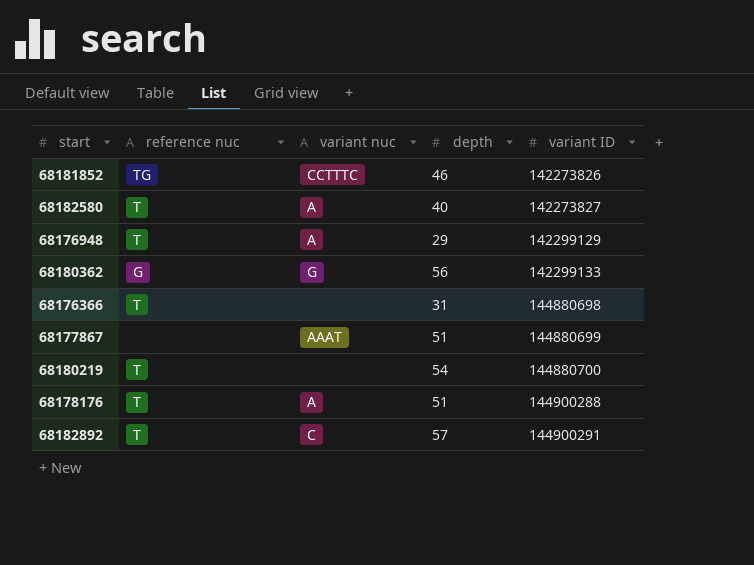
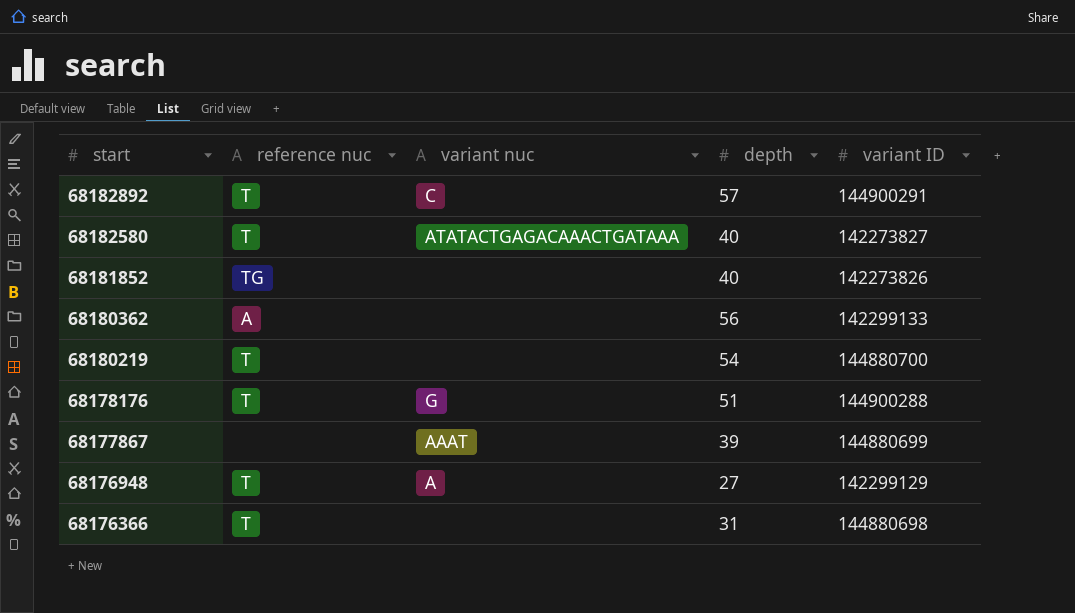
row order: variant ID ascending -> start descending
68182580 | variant nuc: A -> ATATACTGAGACAAACTGATAAA
68181852 | variant nuc: CCTTTC -> none
68181852 | depth: 46 -> 40
68180362 | reference nuc: G -> A
68180362 | variant nuc: G -> none
68178176 | variant nuc: A -> G
68177867 | depth: 51 -> 39
68176948 | depth: 29 -> 27

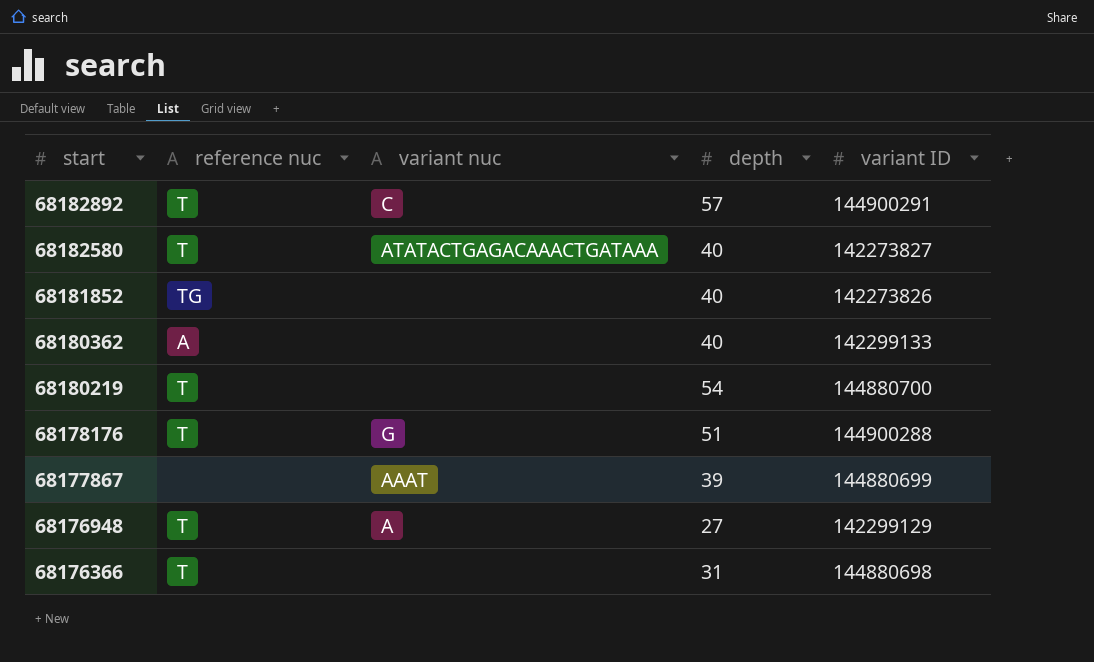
68180362 | depth: 56 -> 40

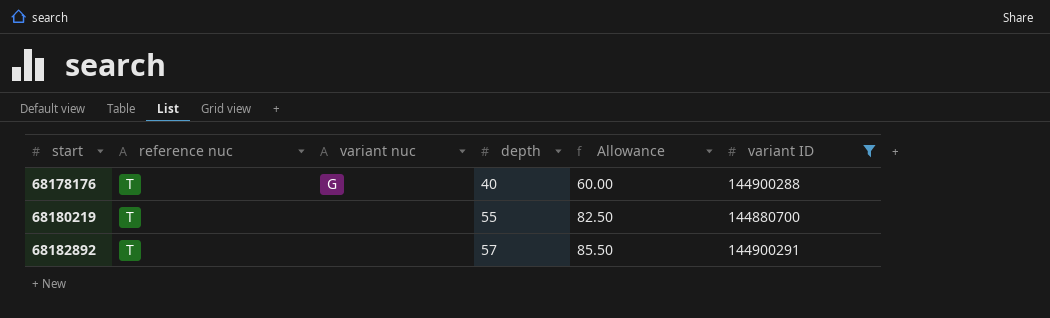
filter: none -> variant ID >= 144880700
row order: start descending -> start ascending
column Allowance | formula: none -> [depth] * 1.5
68178176 | depth: 51 -> 40
68180219 | depth: 54 -> 55
68182892 | variant nuc: C -> none

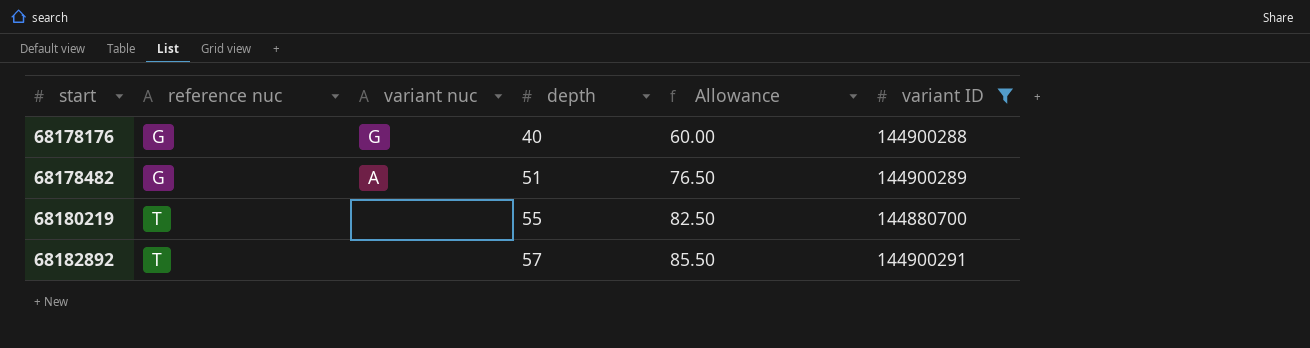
68178176 | reference nuc: T -> G
row 68178482: none -> G | A | 51 | 76.50 | 144900289

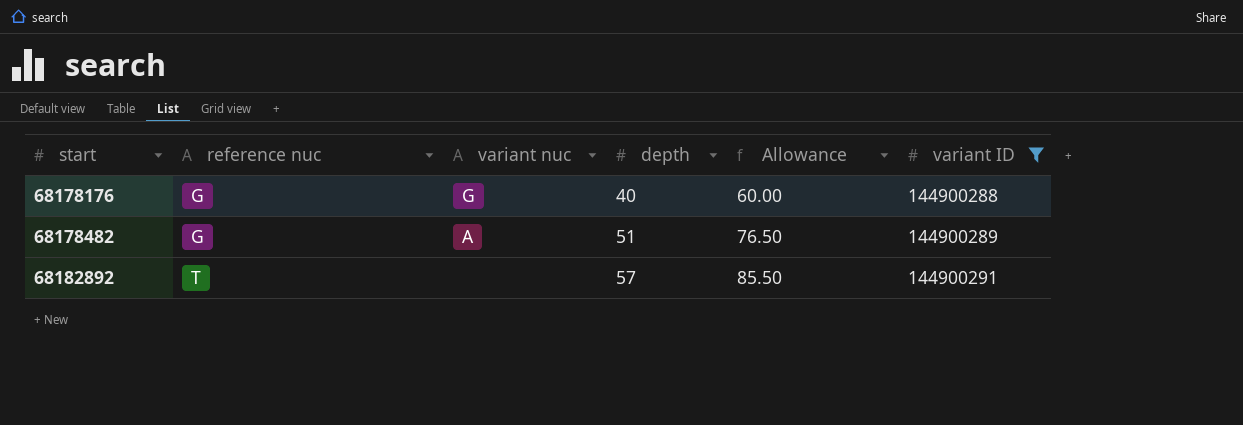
row 68180219: T | none | 55 | 82.50 | 144880700 -> none

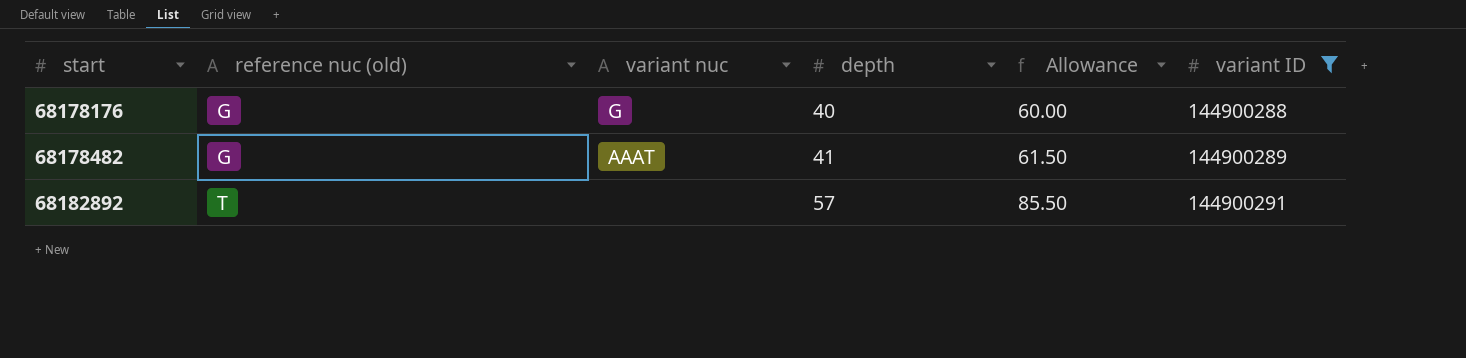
column name: reference nuc -> reference nuc (old)
68178482 | variant nuc: A -> AAAT
68178482 | depth: 51 -> 41
68178482 | Allowance: 76.50 -> 61.50

